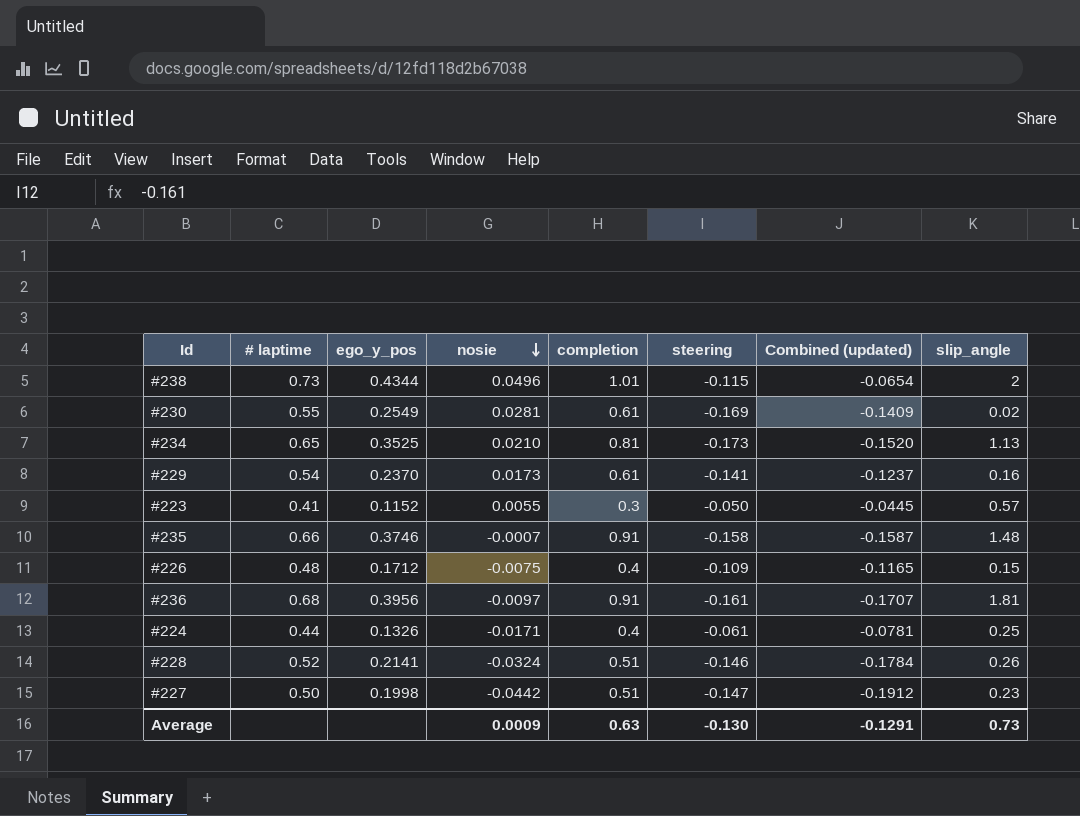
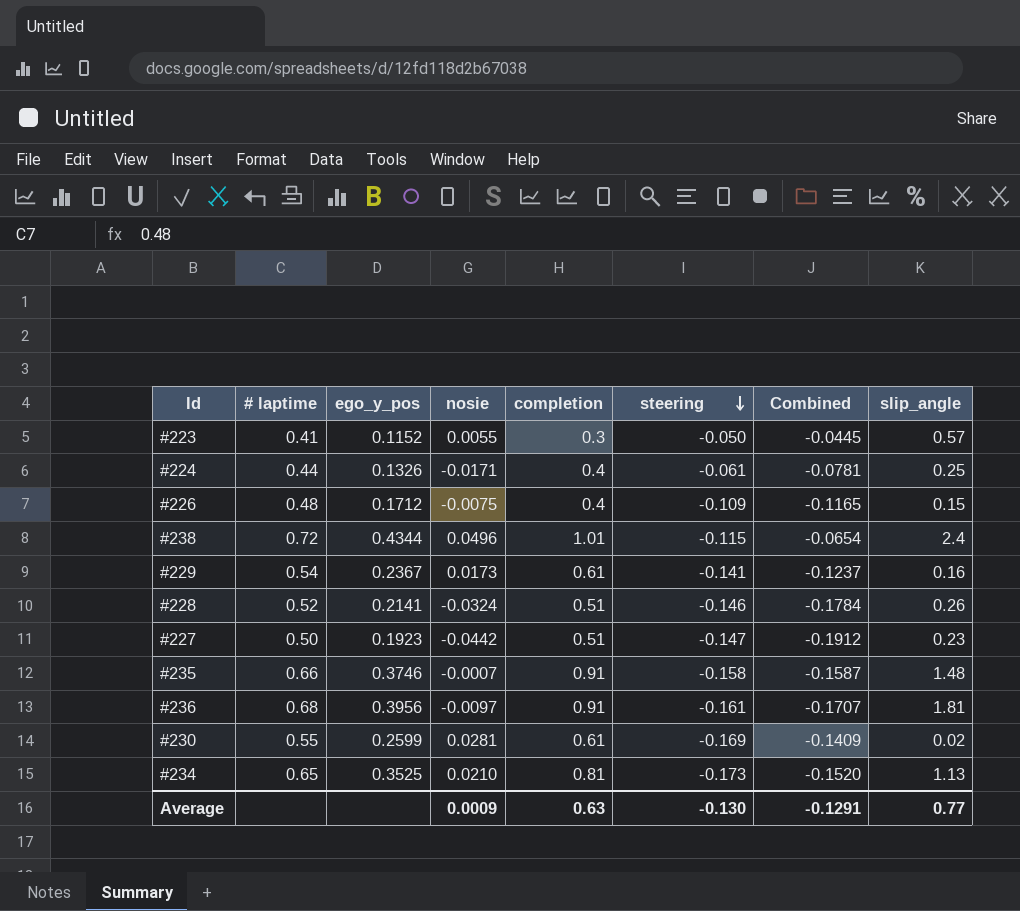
row order: nosie descending -> steering descending
column name: Combined (updated) -> Combined
#238 | # laptime: 0.73 -> 0.72
#238 | slip_angle: 2 -> 2.4
#229 | ego_y_pos: 0.2370 -> 0.2367
#227 | ego_y_pos: 0.1998 -> 0.1923
#230 | ego_y_pos: 0.2549 -> 0.2599
Average | slip_angle: 0.73 -> 0.77

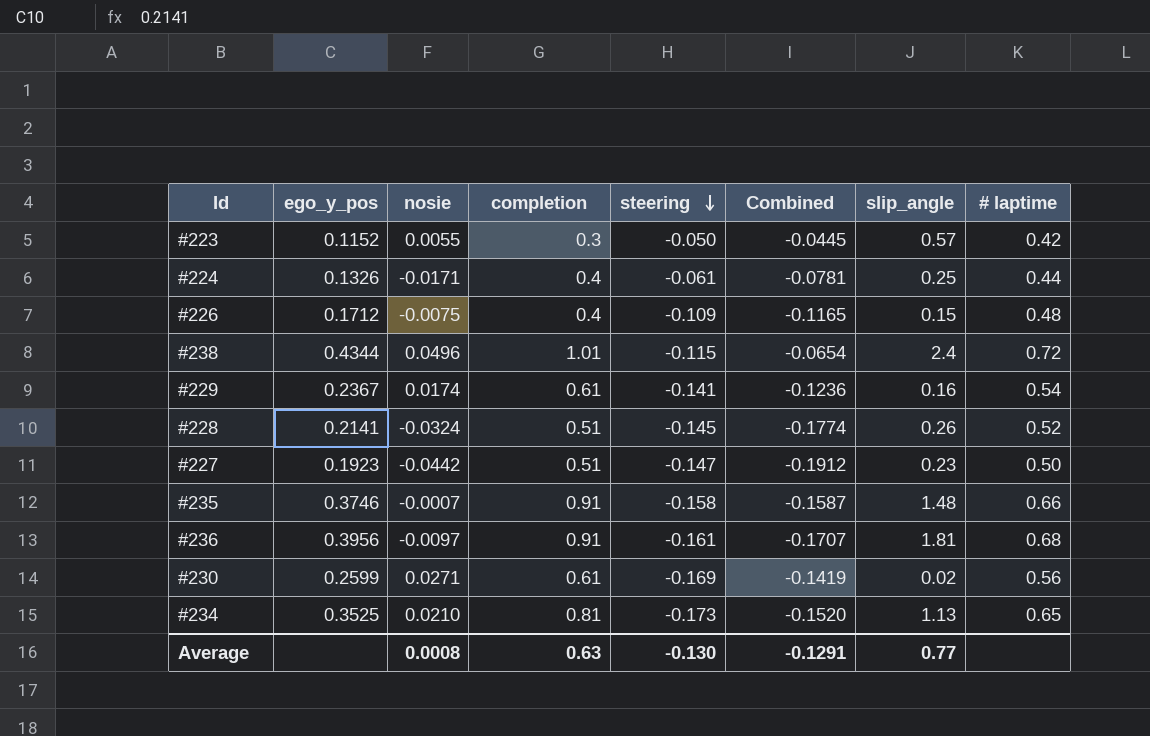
column # laptime | position: 2 -> 8
#223 | # laptime: 0.41 -> 0.42
#229 | nosie: 0.0173 -> 0.0174
#229 | Combined: -0.1237 -> -0.1236
#228 | steering: -0.146 -> -0.145
#228 | Combined: -0.1784 -> -0.1774
#230 | nosie: 0.0281 -> 0.0271
#230 | Combined: -0.1409 -> -0.1419
#230 | # laptime: 0.55 -> 0.56
Average | nosie: 0.0009 -> 0.0008

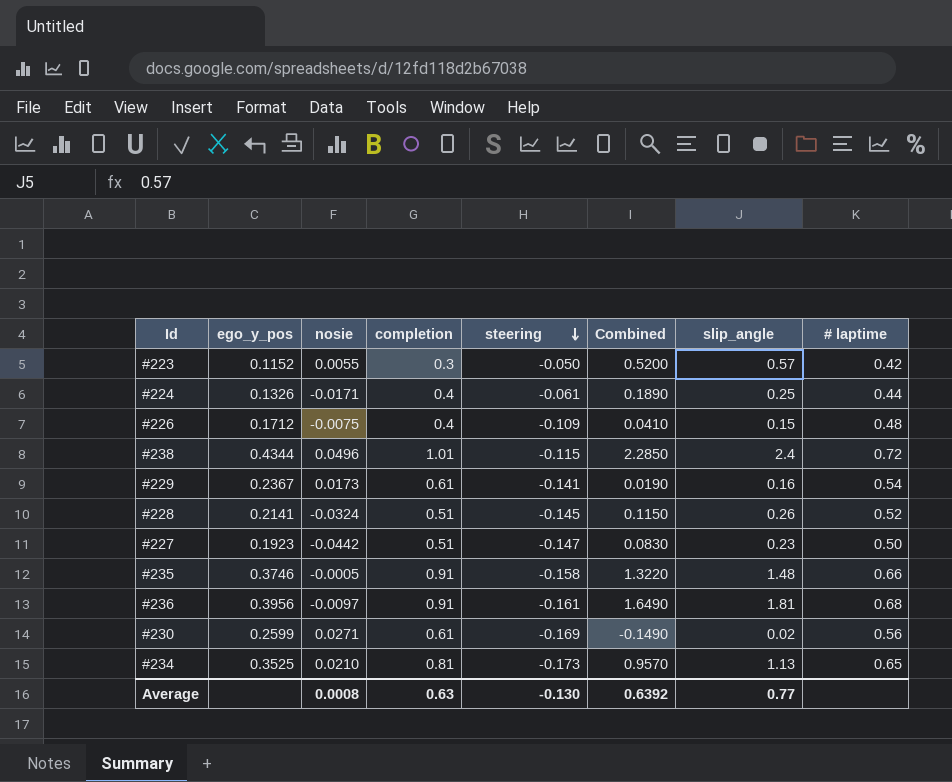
column Combined | formula: [nosie] + [steering] -> [steering] + [slip_angle]
#229 | nosie: 0.0174 -> 0.0173
#235 | nosie: -0.0007 -> -0.0005
Average | Combined: -0.1291 -> 0.6392

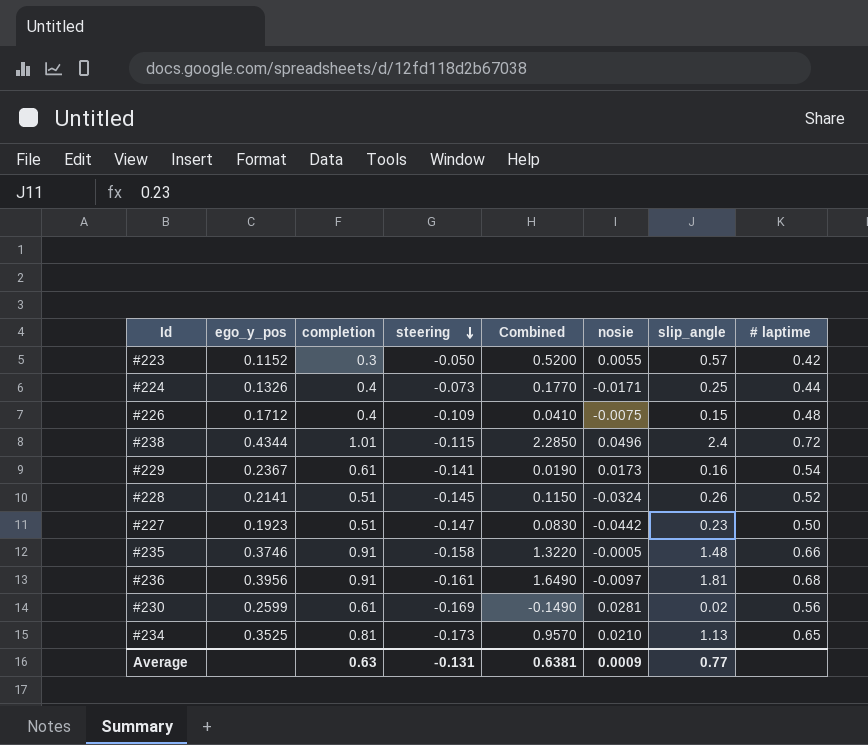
column nosie | position: 3 -> 6
#224 | steering: -0.061 -> -0.073
#224 | Combined: 0.1890 -> 0.1770
#230 | nosie: 0.0271 -> 0.0281
Average | steering: -0.130 -> -0.131
Average | Combined: 0.6392 -> 0.6381
Average | nosie: 0.0008 -> 0.0009

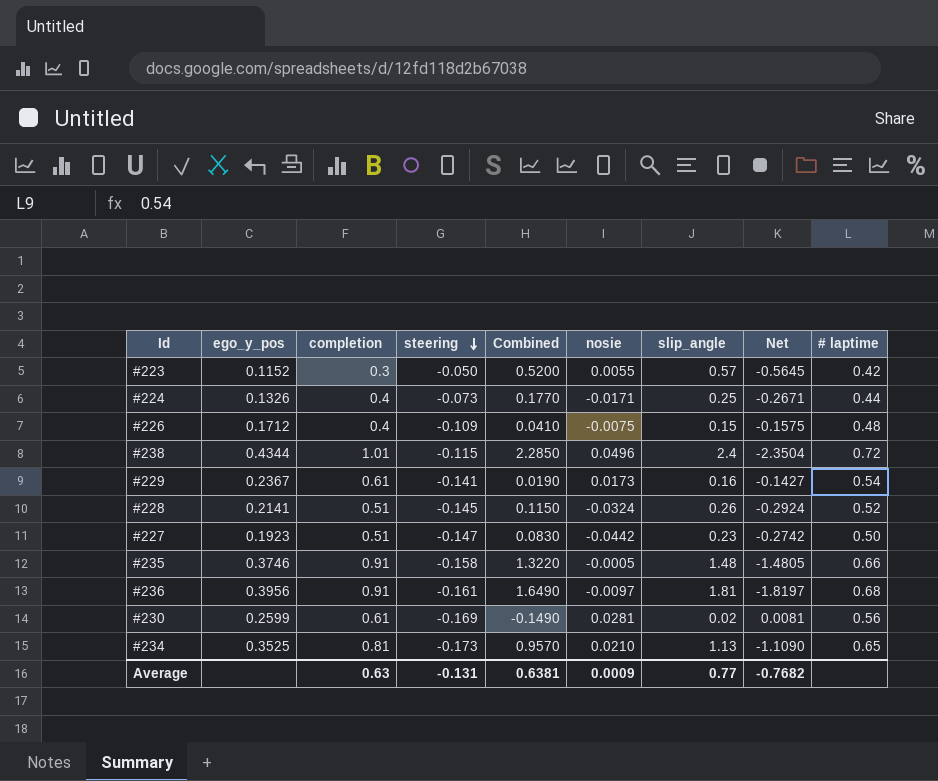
column Net | formula: none -> [nosie] - [slip_angle]

